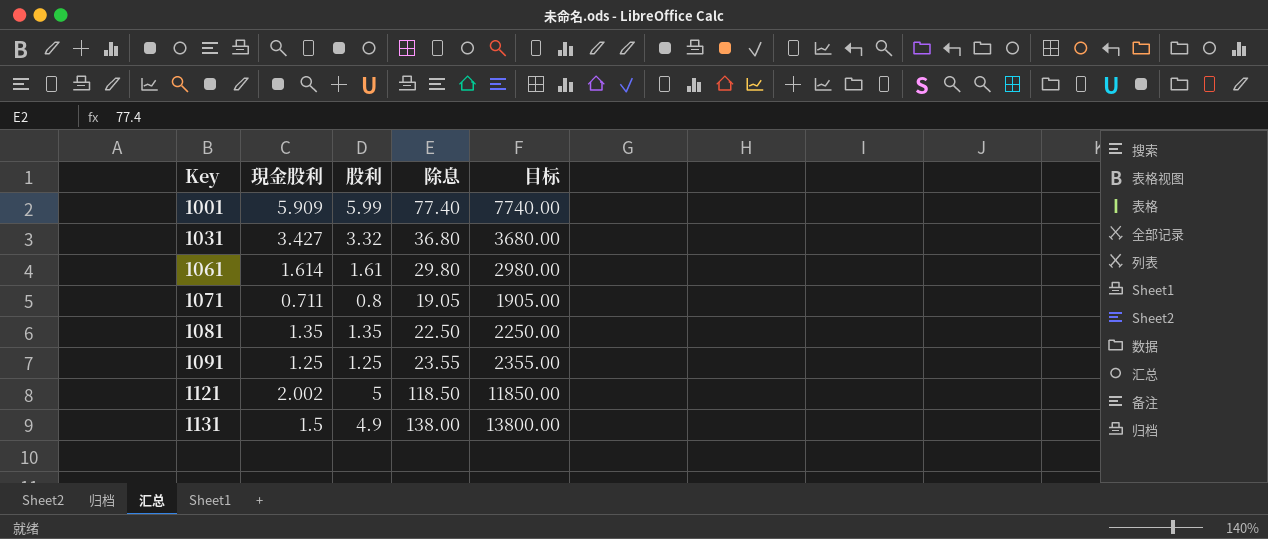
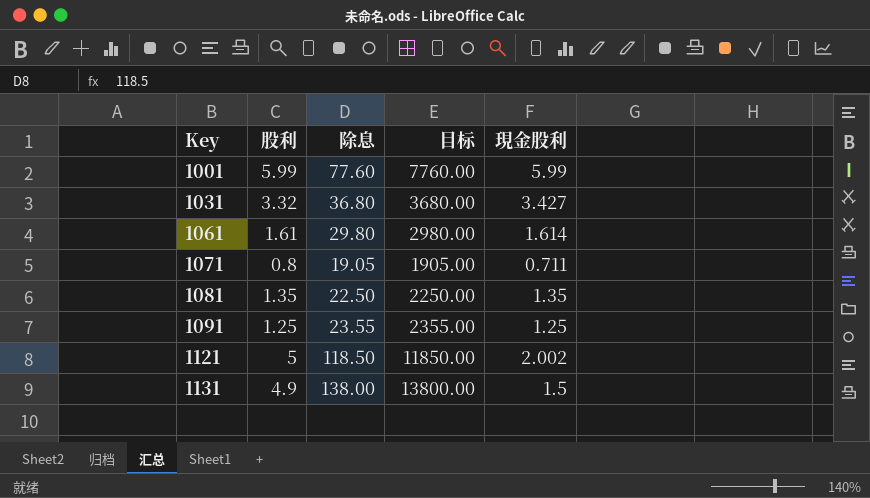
column 現金股利 | position: 2 -> 5
1001 | 除息: 77.40 -> 77.60
1001 | 目标: 7740.00 -> 7760.00
1001 | 現金股利: 5.909 -> 5.99

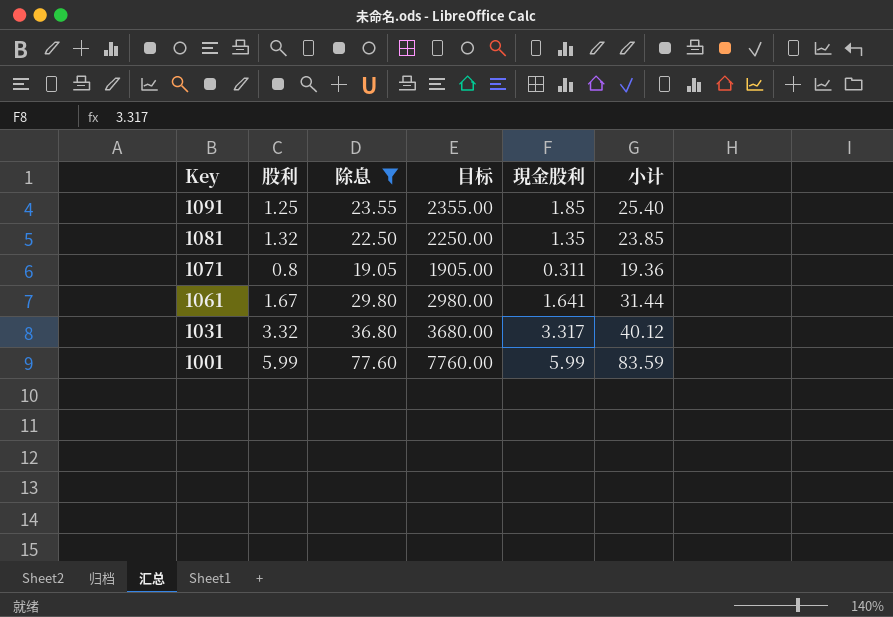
filter: none -> 除息 <= 77.60
row order: Key ascending -> Key descending
column 小计 | formula: none -> [除息] + [現金股利]
1091 | 現金股利: 1.25 -> 1.85
1081 | 股利: 1.35 -> 1.32
1071 | 現金股利: 0.711 -> 0.311
1061 | 股利: 1.61 -> 1.67
1061 | 現金股利: 1.614 -> 1.641
1031 | 現金股利: 3.427 -> 3.317

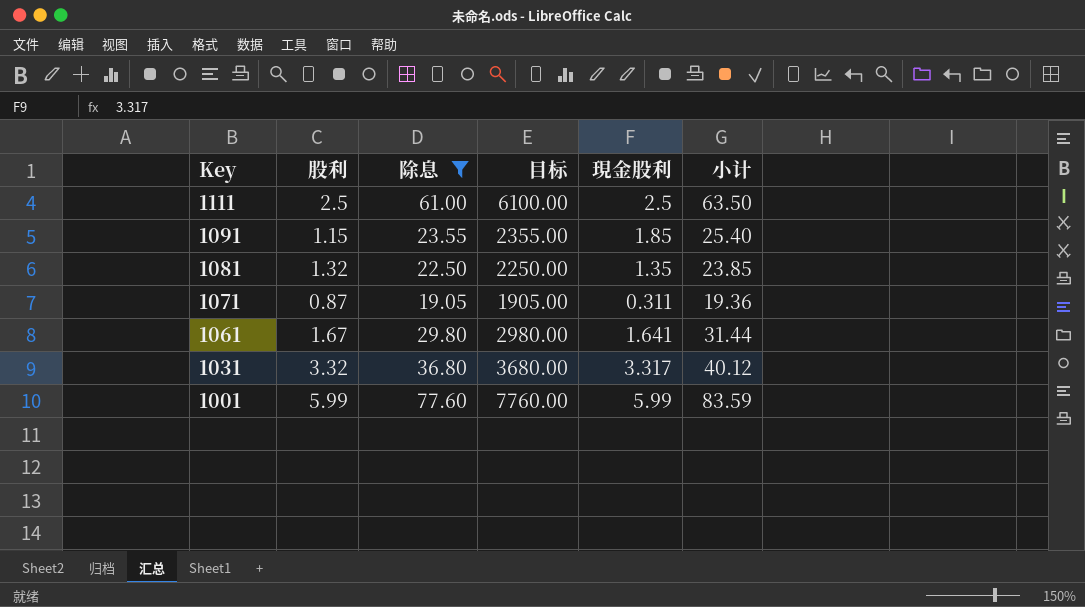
row 1111: none -> 2.5 | 61.00 | 6100.00 | 2.5 | 63.50
1091 | 股利: 1.25 -> 1.15
1071 | 股利: 0.8 -> 0.87

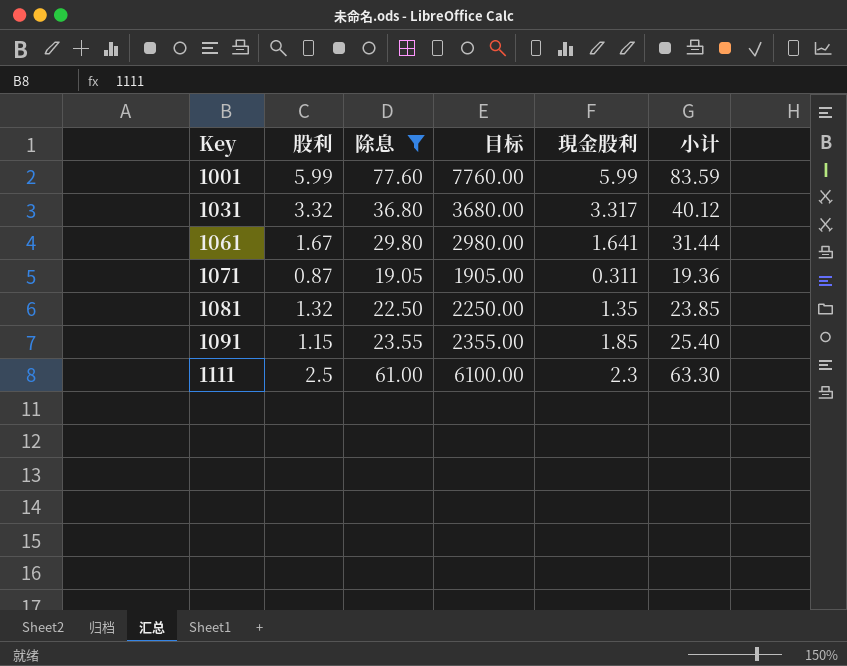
row order: Key descending -> Key ascending
1111 | 現金股利: 2.5 -> 2.3
1111 | 小计: 63.50 -> 63.30

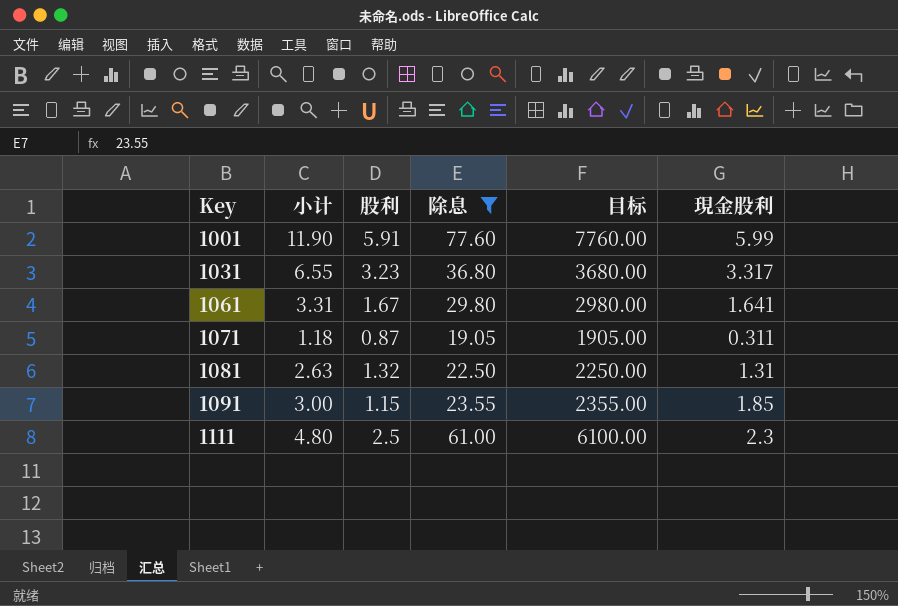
column 小计 | formula: [除息] + [現金股利] -> [股利] + [現金股利]
column 小计 | position: 6 -> 2
1001 | 股利: 5.99 -> 5.91
1031 | 股利: 3.32 -> 3.23
1081 | 現金股利: 1.35 -> 1.31

